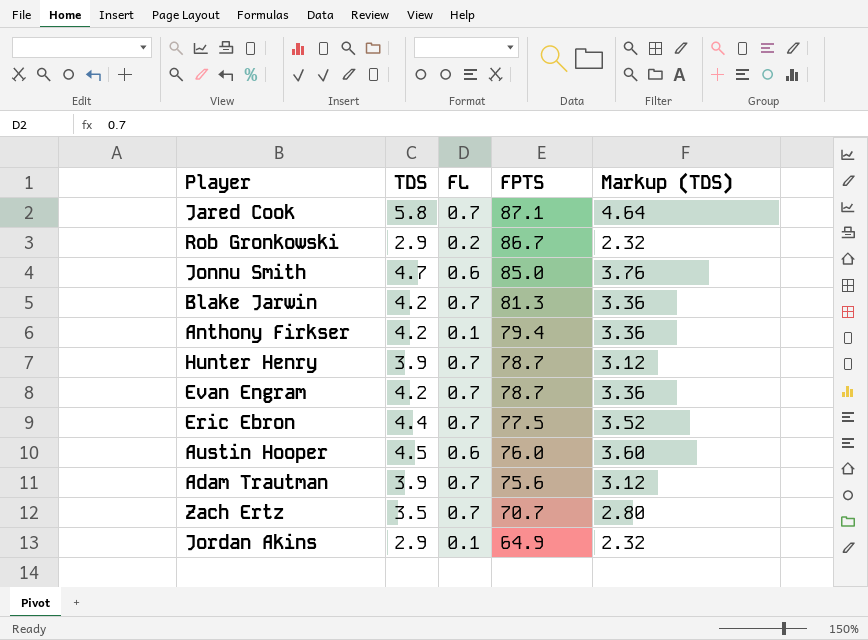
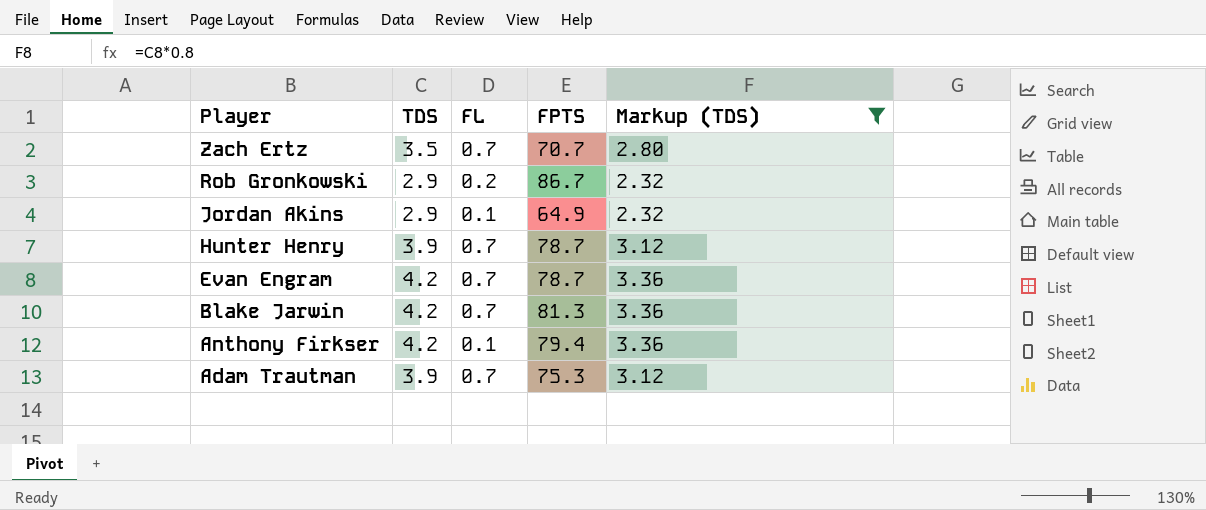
filter: none -> Markup (TDS) <= 3.36
row order: FPTS descending -> Player descending
Adam Trautman | FPTS: 75.6 -> 75.3

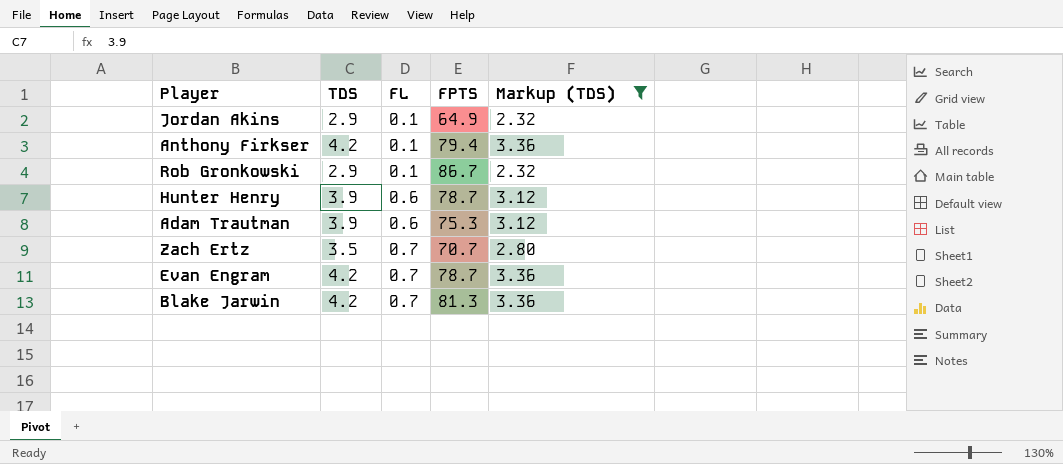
row order: Player descending -> FL ascending
Rob Gronkowski | FL: 0.2 -> 0.1
Hunter Henry | FL: 0.7 -> 0.6
Adam Trautman | FL: 0.7 -> 0.6

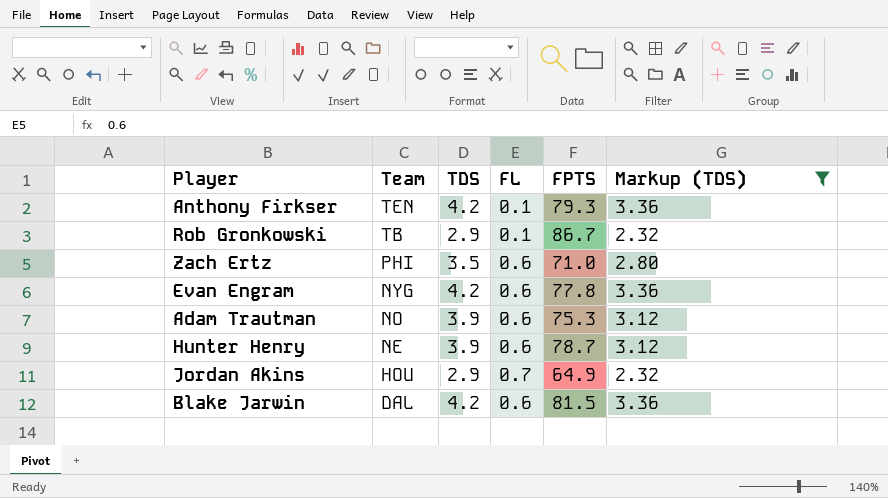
row order: FL ascending -> Team descending
column Team | position: none -> 2
Anthony Firkser | FPTS: 79.4 -> 79.3
Zach Ertz | FL: 0.7 -> 0.6
Zach Ertz | FPTS: 70.7 -> 71.0
Evan Engram | FL: 0.7 -> 0.6
Evan Engram | FPTS: 78.7 -> 77.8
Jordan Akins | FL: 0.1 -> 0.7
Blake Jarwin | FL: 0.7 -> 0.6
Blake Jarwin | FPTS: 81.3 -> 81.5

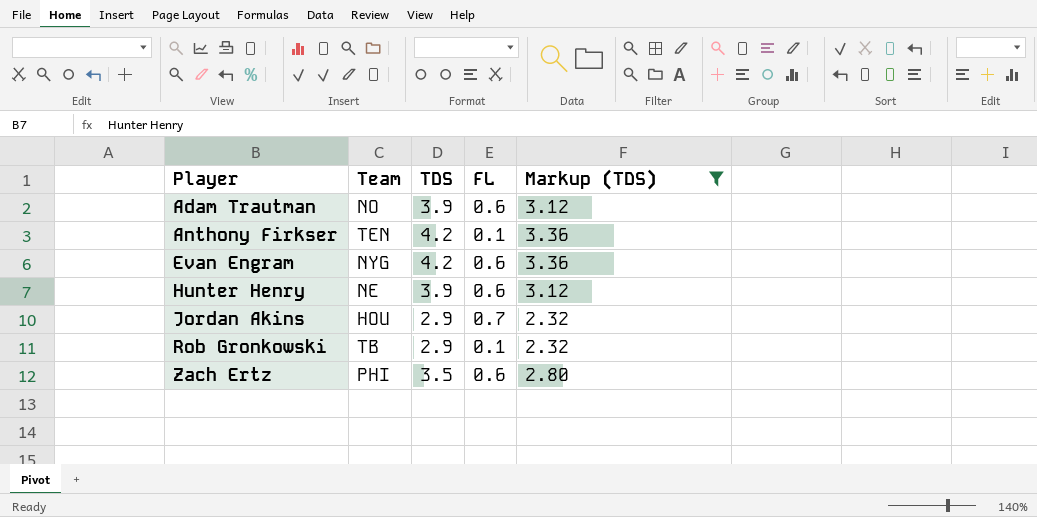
row order: Team descending -> Player ascending
column FPTS | position: 5 -> none
row Blake Jarwin: DAL | 4.2 | 0.6 | 81.5 | 3.36 -> none

